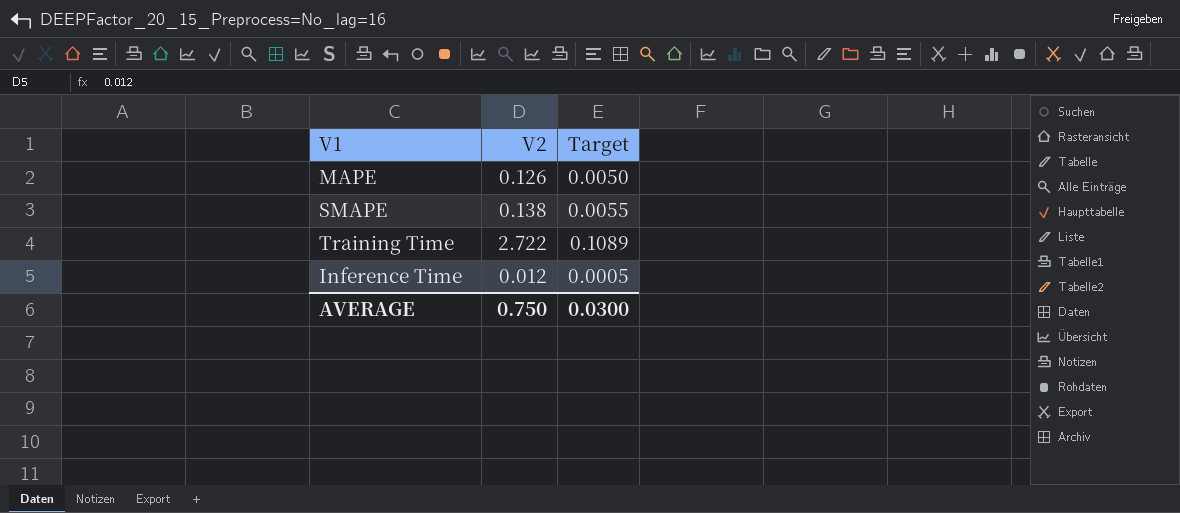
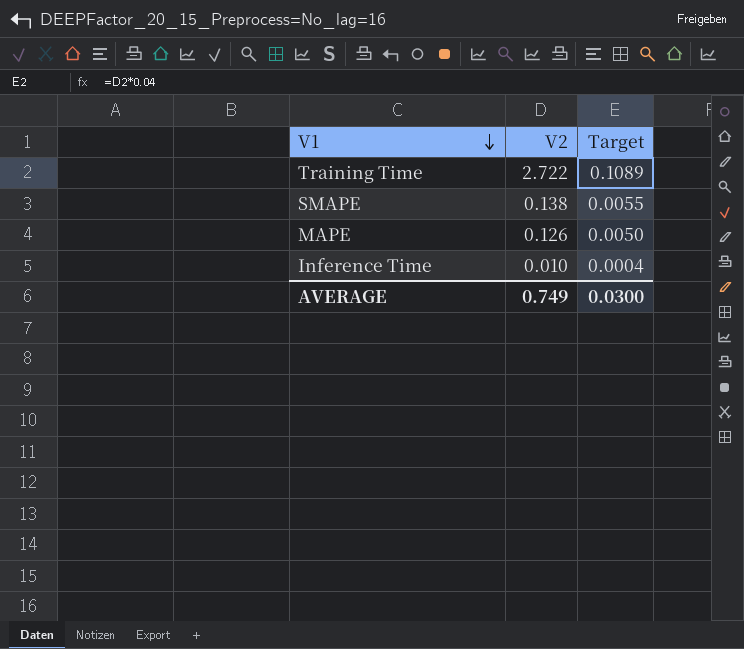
row order: none -> V1 descending
Inference Time | V2: 0.012 -> 0.010
Inference Time | Target: 0.0005 -> 0.0004
AVERAGE | V2: 0.750 -> 0.749

